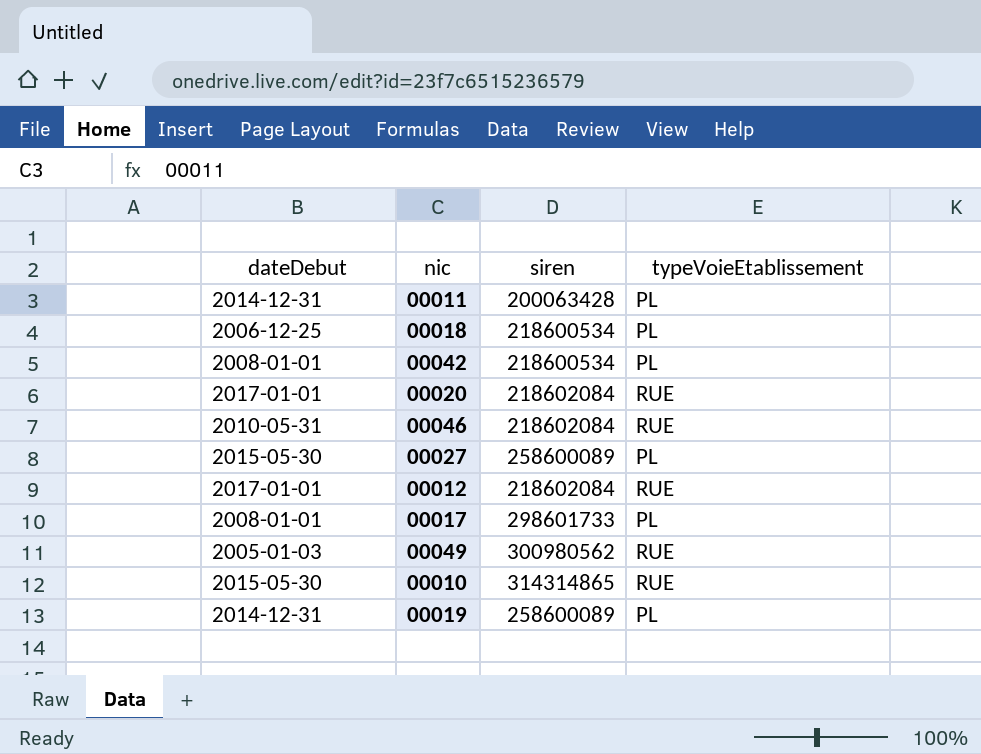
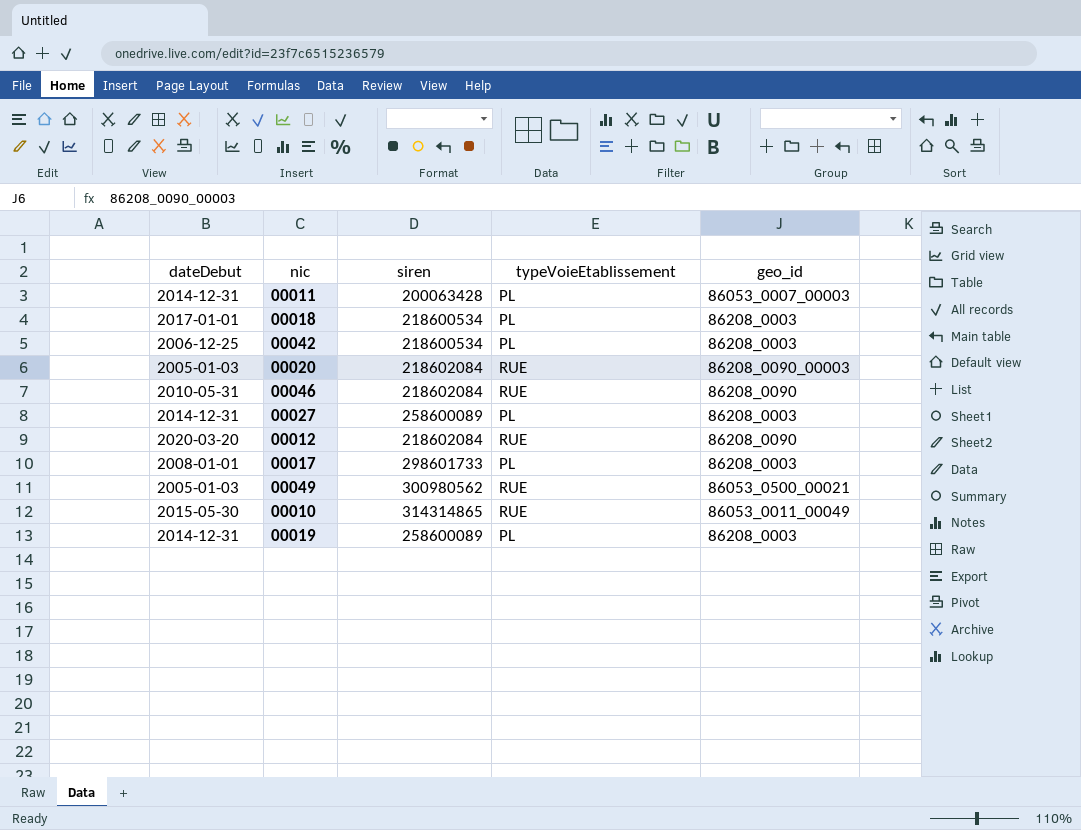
column geo_id | position: none -> 5
00018 | dateDebut: 2006-12-25 -> 2017-01-01
00042 | dateDebut: 2008-01-01 -> 2006-12-25
00020 | dateDebut: 2017-01-01 -> 2005-01-03
00027 | dateDebut: 2015-05-30 -> 2014-12-31
00012 | dateDebut: 2017-01-01 -> 2020-03-20

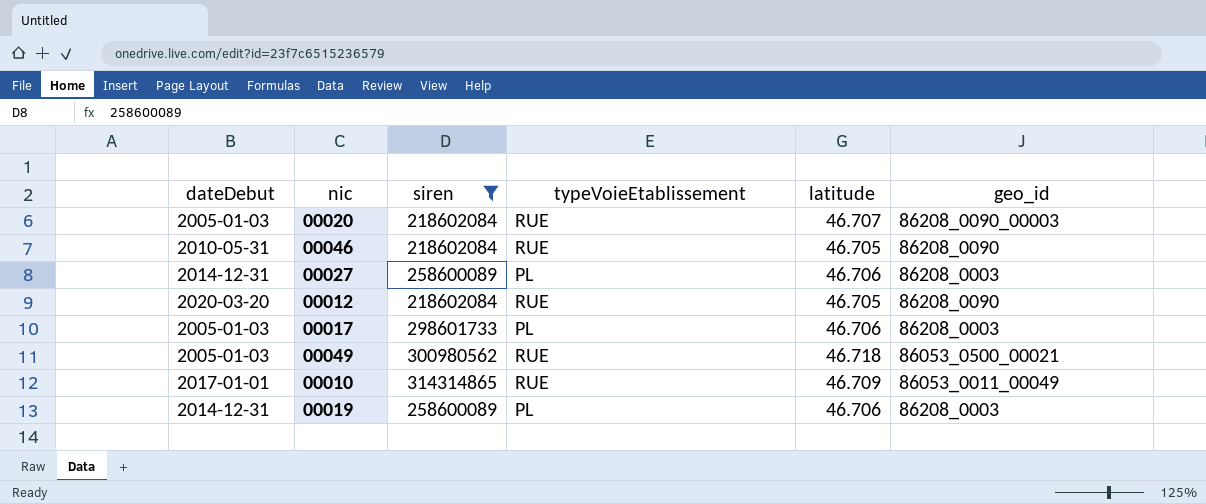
filter: none -> siren >= 218602084
column latitude | position: none -> 5
00017 | dateDebut: 2008-01-01 -> 2005-01-03
00010 | dateDebut: 2015-05-30 -> 2017-01-01

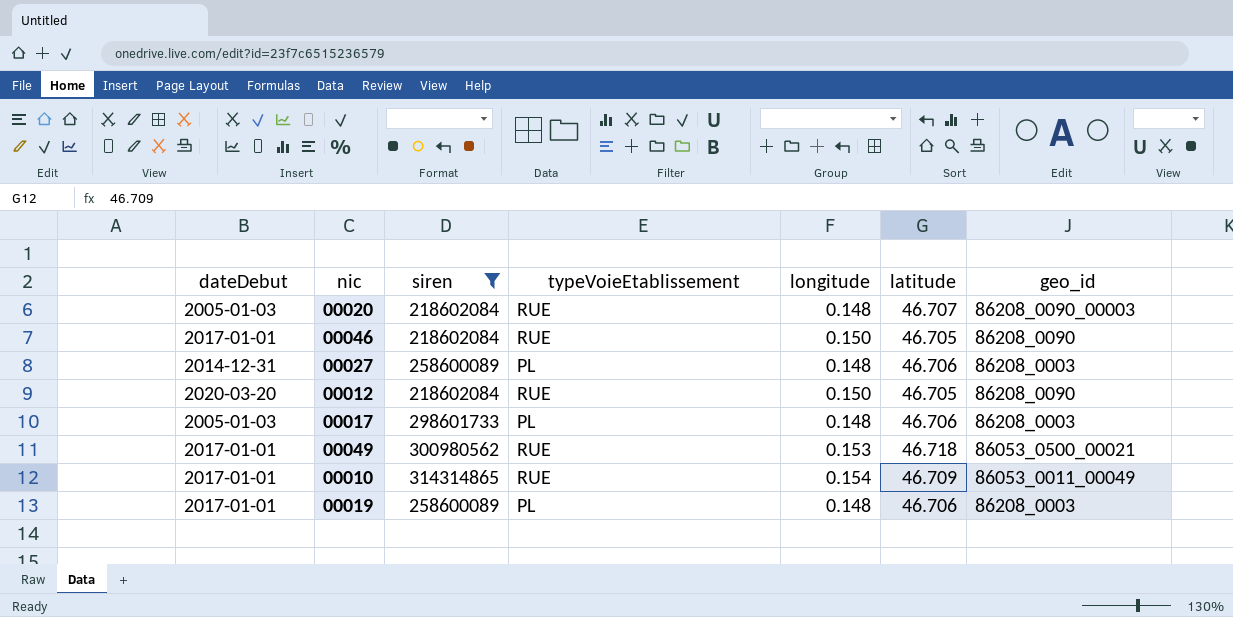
column longitude | position: none -> 5
00046 | dateDebut: 2010-05-31 -> 2017-01-01
00049 | dateDebut: 2005-01-03 -> 2017-01-01
00019 | dateDebut: 2014-12-31 -> 2017-01-01

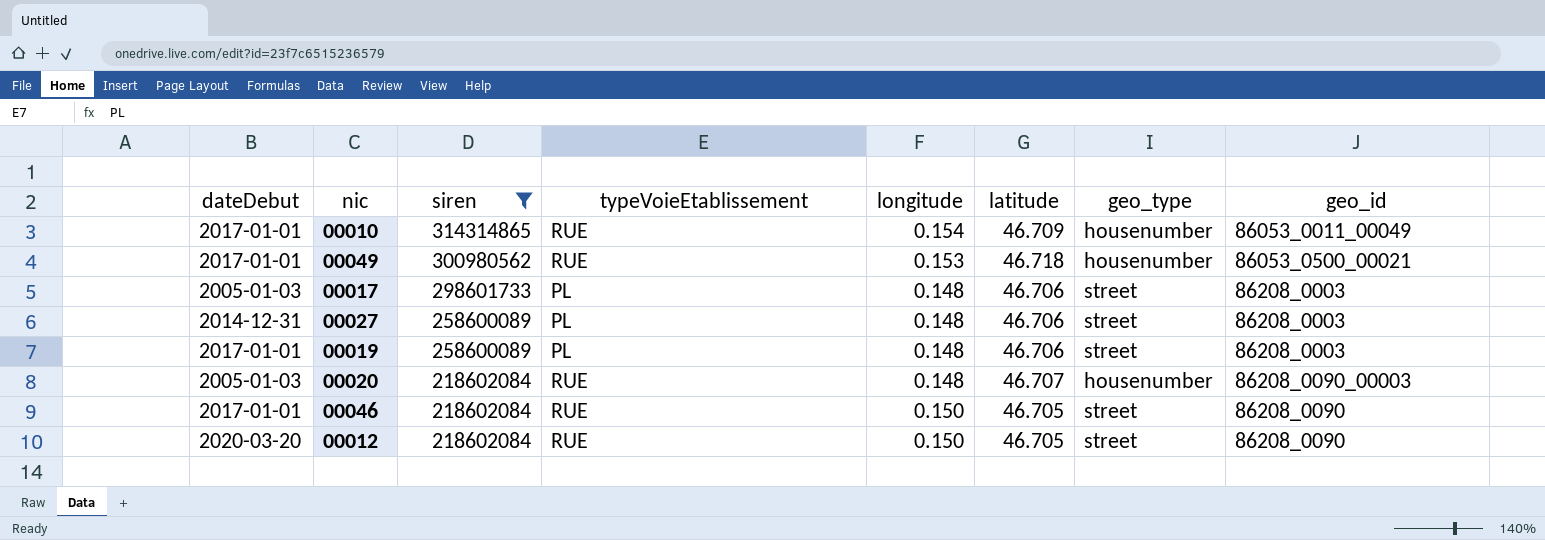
row order: none -> siren descending
column geo_type | position: none -> 7

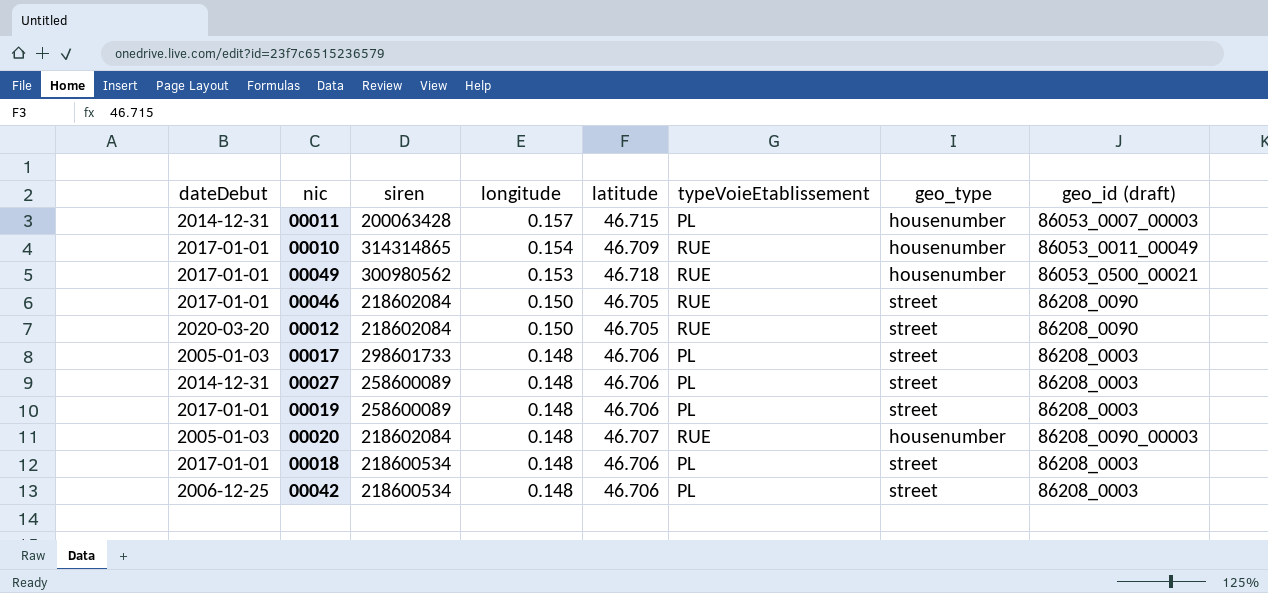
filter: siren >= 218602084 -> none
row order: siren descending -> longitude descending
column typeVoieEtablissement | position: 4 -> 6
column name: geo_id -> geo_id (draft)

